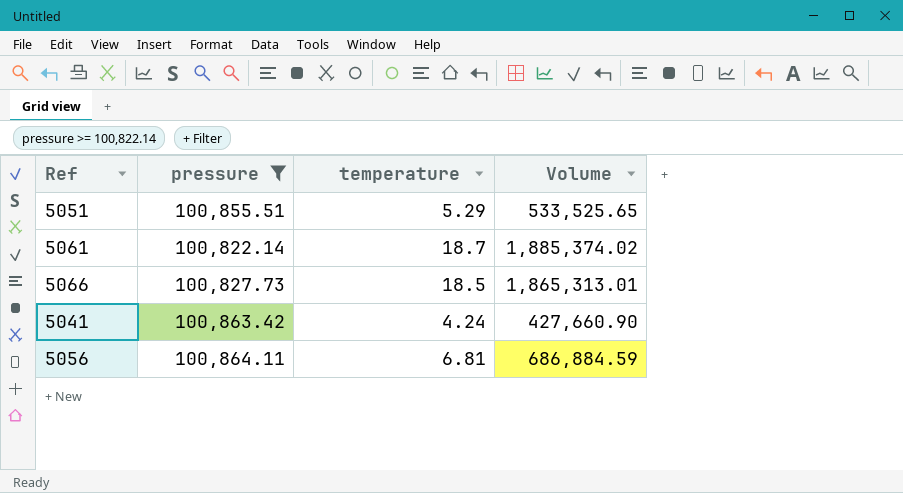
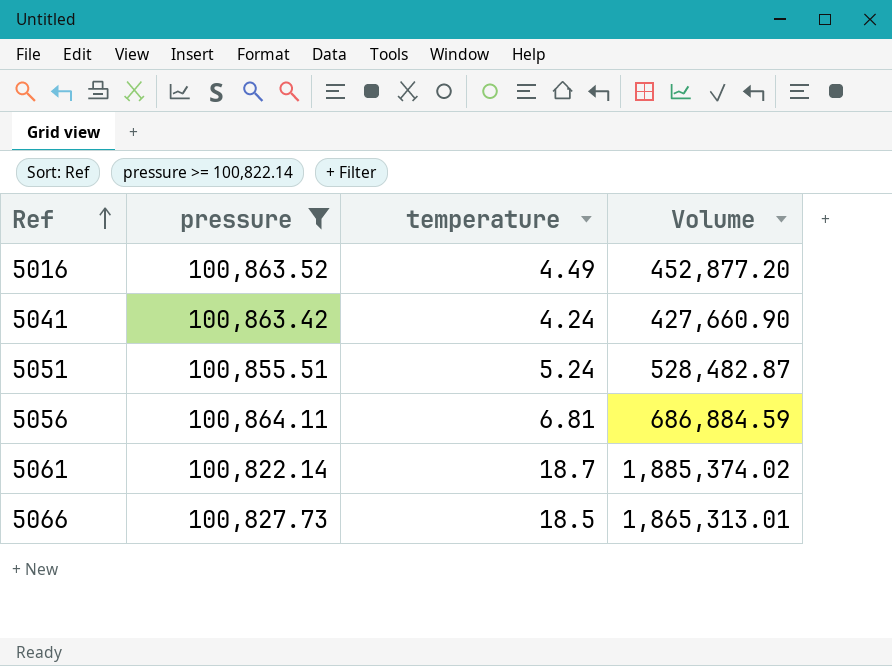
row order: none -> Ref ascending
row 5016: none -> 100,863.52 | 4.49 | 452,877.20
5051 | temperature: 5.29 -> 5.24
5051 | Volume: 533,525.65 -> 528,482.87

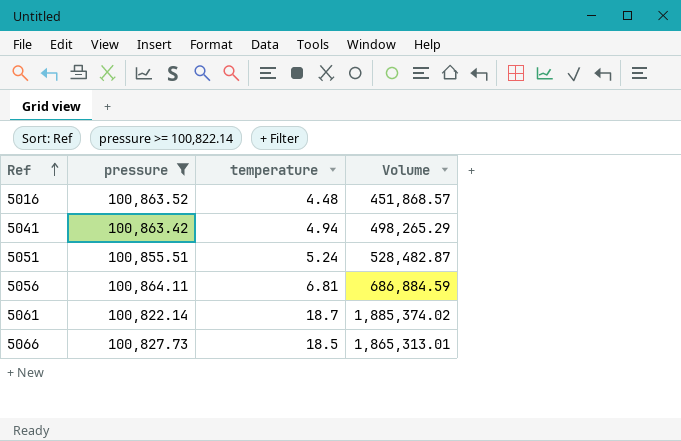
5016 | temperature: 4.49 -> 4.48
5016 | Volume: 452,877.20 -> 451,868.57
5041 | temperature: 4.24 -> 4.94
5041 | Volume: 427,660.90 -> 498,265.29

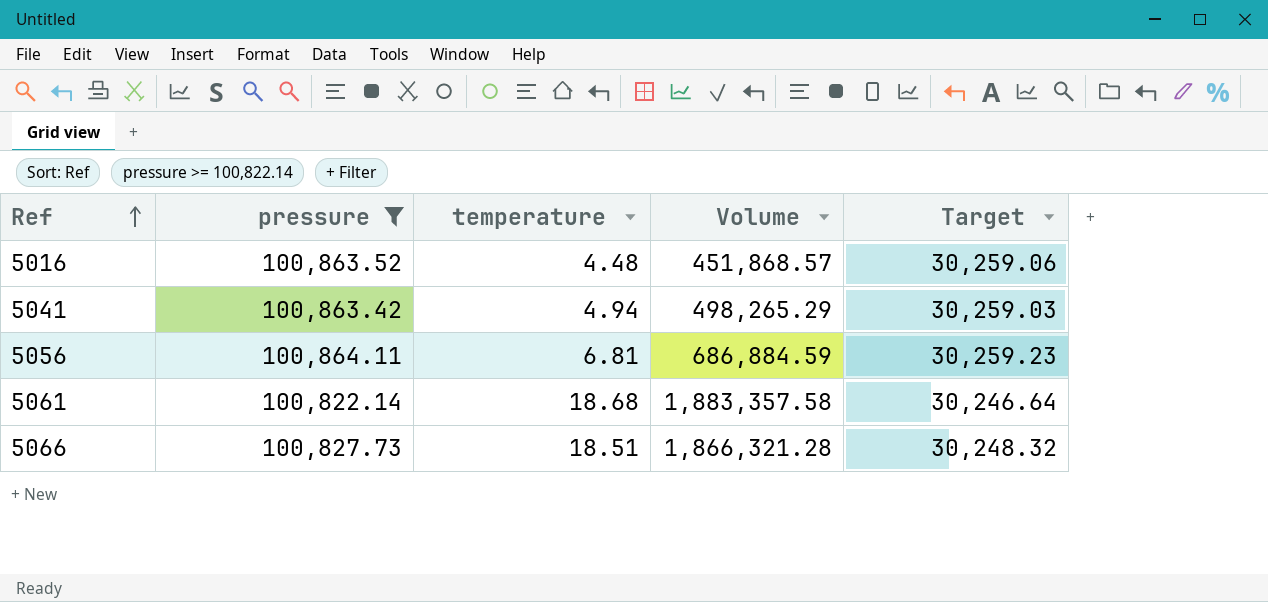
column Target | formula: none -> [pressure] * 0.3
row 5051: 100,855.51 | 5.24 | 528,482.87 -> none
5061 | temperature: 18.7 -> 18.68
5061 | Volume: 1,885,374.02 -> 1,883,357.58
5066 | temperature: 18.5 -> 18.51
5066 | Volume: 1,865,313.01 -> 1,866,321.28

